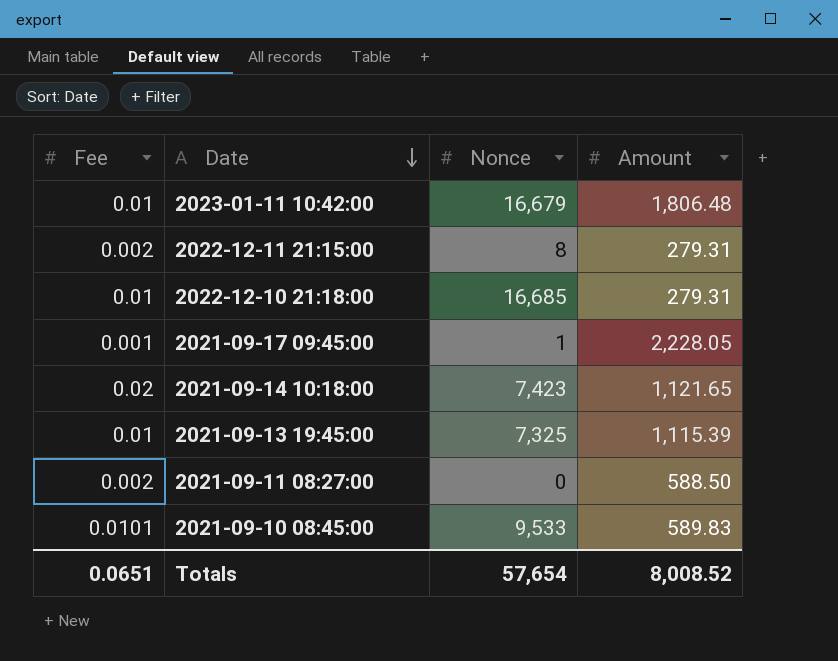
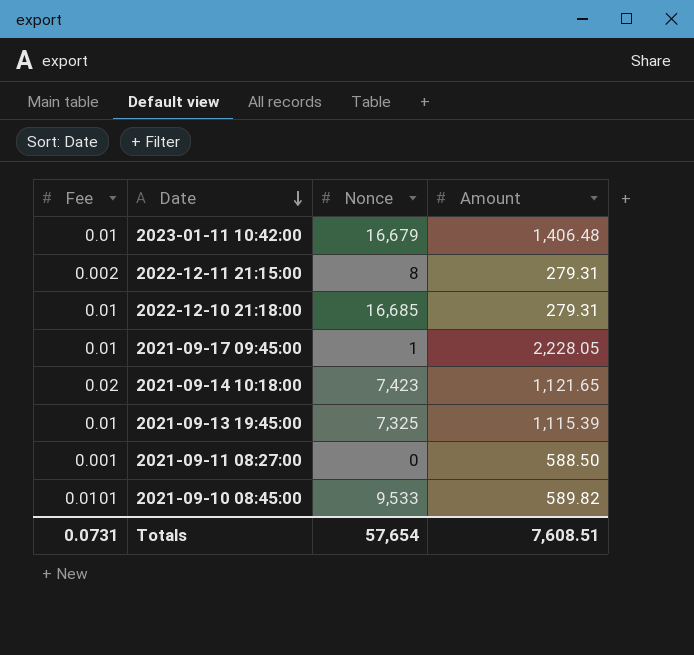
2023-01-11 10:42:00 | Amount: 1,806.48 -> 1,406.48
2021-09-17 09:45:00 | Fee: 0.001 -> 0.01
2021-09-11 08:27:00 | Fee: 0.002 -> 0.001
2021-09-10 08:45:00 | Amount: 589.83 -> 589.82
Totals | Fee: 0.0651 -> 0.0731
Totals | Amount: 8,008.52 -> 7,608.51

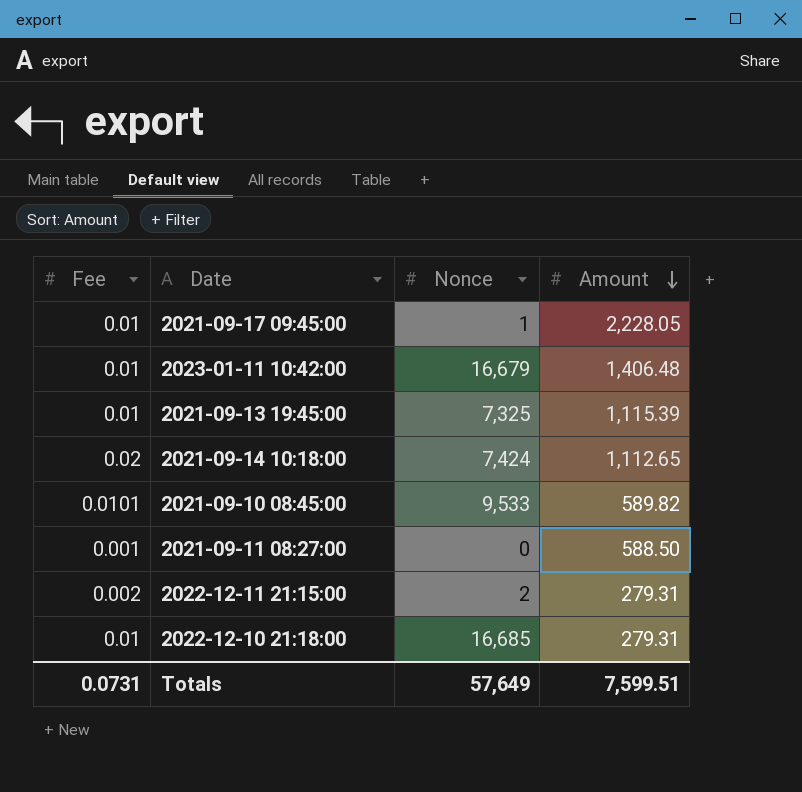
row order: Date descending -> Amount descending
2021-09-14 10:18:00 | Nonce: 7,423 -> 7,424
2021-09-14 10:18:00 | Amount: 1,121.65 -> 1,112.65
2022-12-11 21:15:00 | Nonce: 8 -> 2
Totals | Nonce: 57,654 -> 57,649
Totals | Amount: 7,608.51 -> 7,599.51

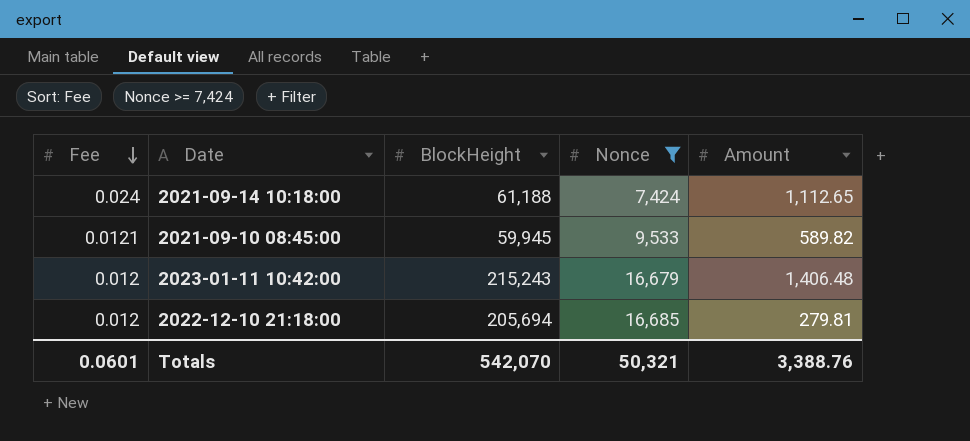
filter: none -> Nonce >= 7,424
row order: Amount descending -> Fee descending
column BlockHeight | position: none -> 3
2021-09-14 10:18:00 | Fee: 0.02 -> 0.024
2021-09-10 08:45:00 | Fee: 0.0101 -> 0.0121
2023-01-11 10:42:00 | Fee: 0.01 -> 0.012
2022-12-10 21:18:00 | Fee: 0.01 -> 0.012
2022-12-10 21:18:00 | Amount: 279.31 -> 279.81
Totals | Fee: 0.0731 -> 0.0601
Totals | Nonce: 57,649 -> 50,321
Totals | Amount: 7,599.51 -> 3,388.76

